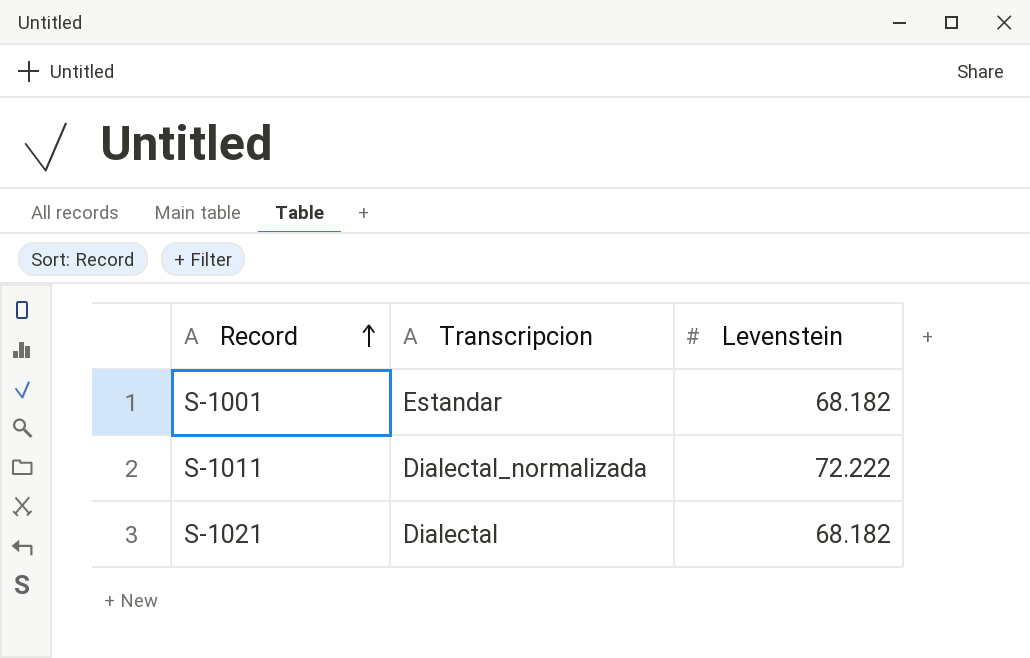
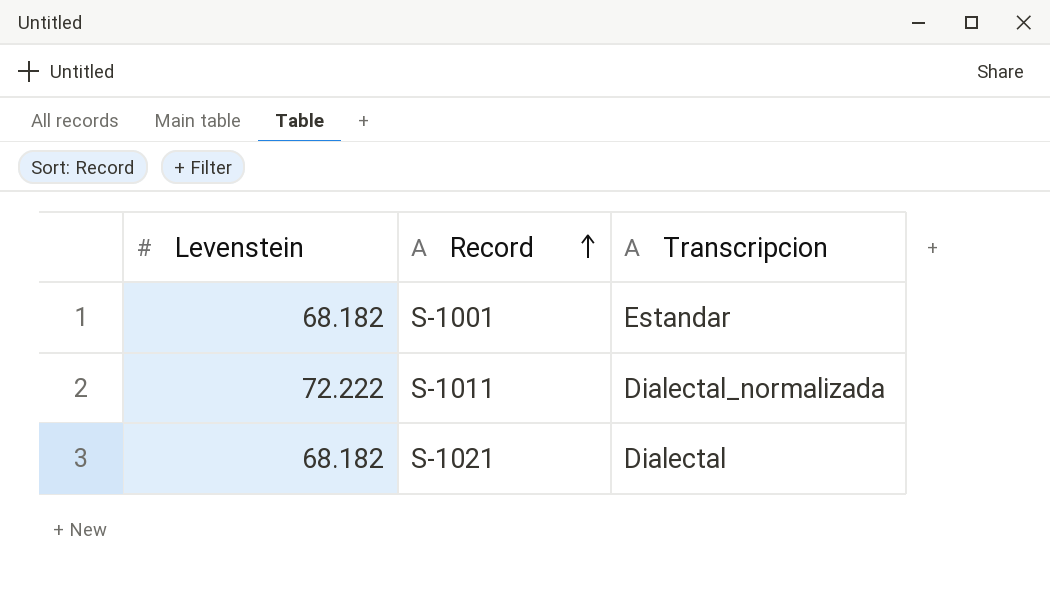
column Levenstein | position: 3 -> 1

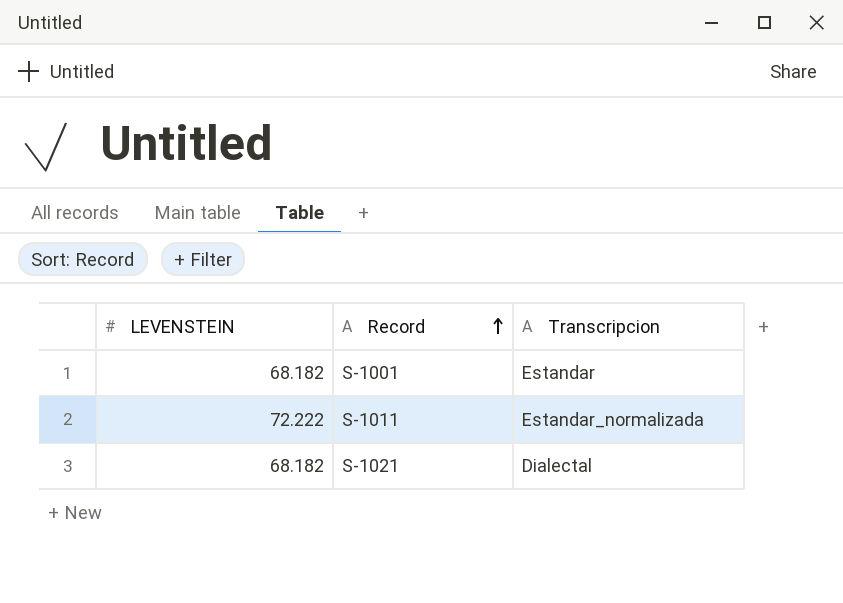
column name: Levenstein -> LEVENSTEIN
S-1011 | Transcripcion: Dialectal_normalizada -> Estandar_normalizada

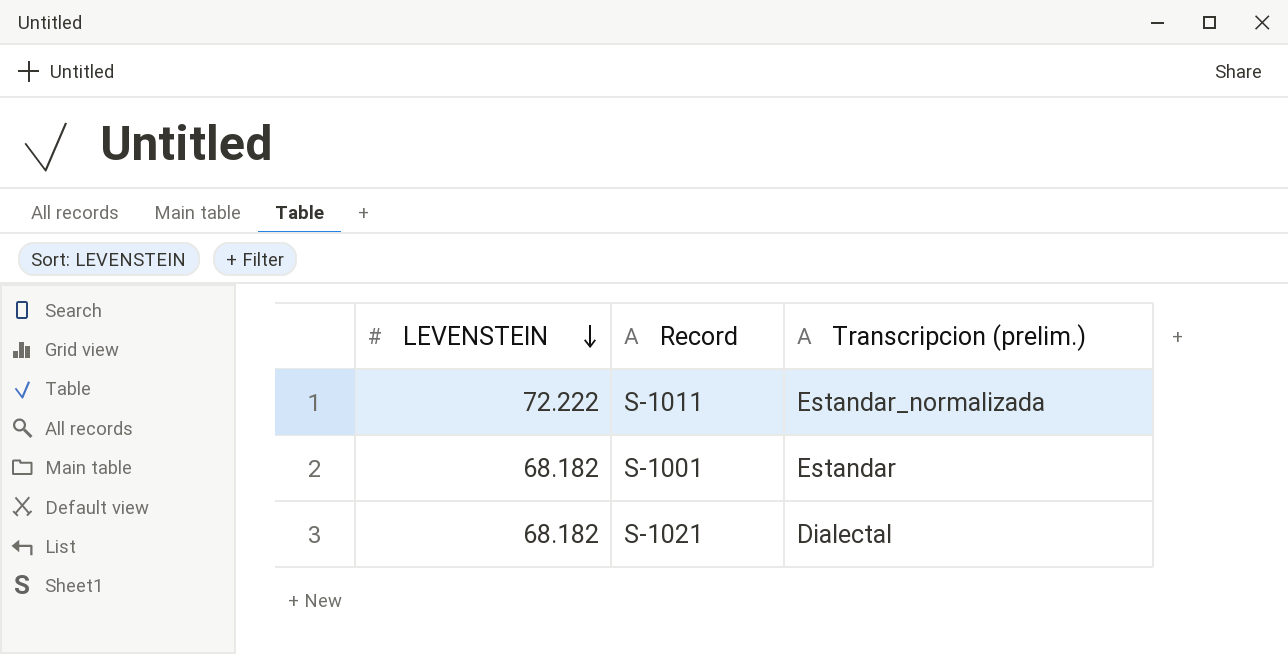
row order: Record ascending -> LEVENSTEIN descending
column name: Transcripcion -> Transcripcion (prelim.)

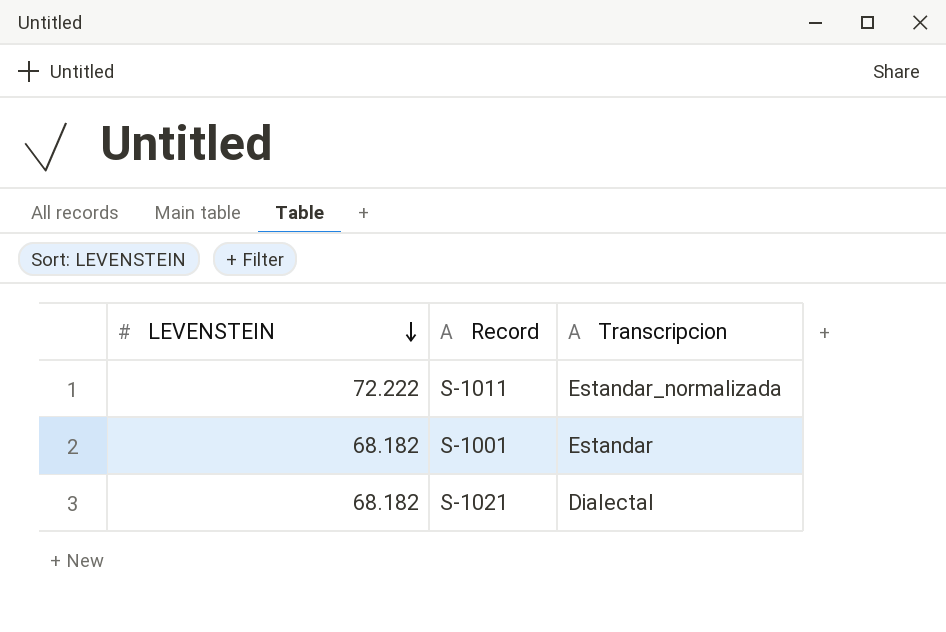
column name: Transcripcion (prelim.) -> Transcripcion

